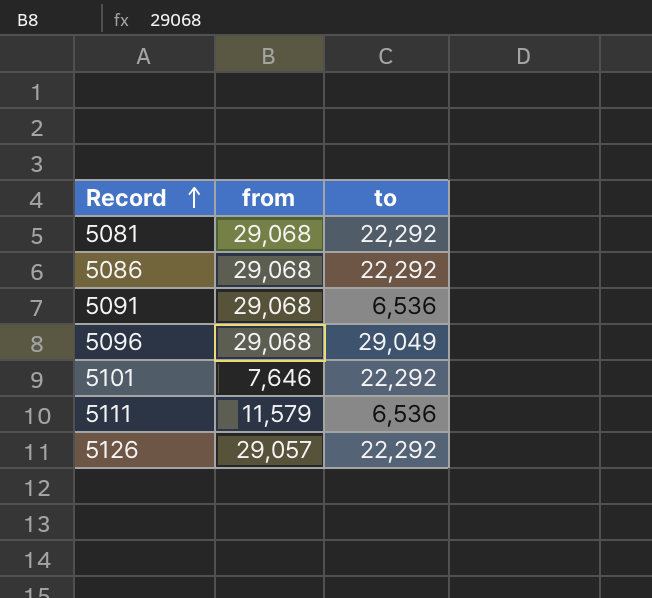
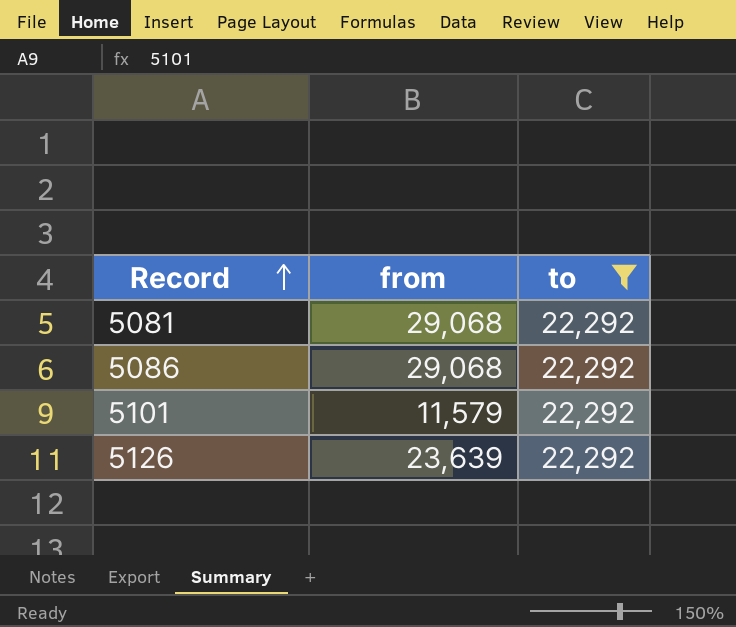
filter: none -> to = 22,292
5101 | from: 7,646 -> 11,579
5126 | from: 29,057 -> 23,639

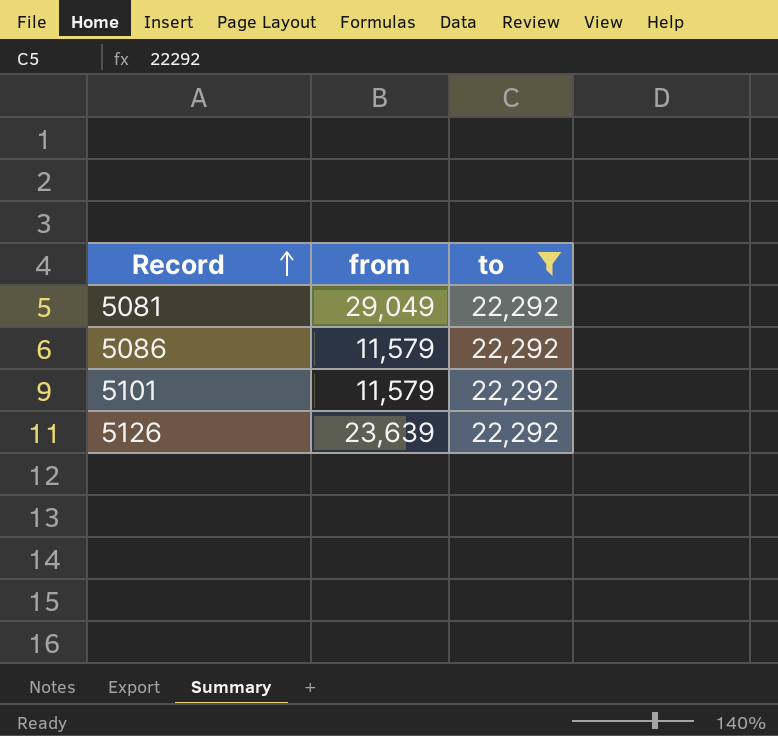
5081 | from: 29,068 -> 29,049
5086 | from: 29,068 -> 11,579

